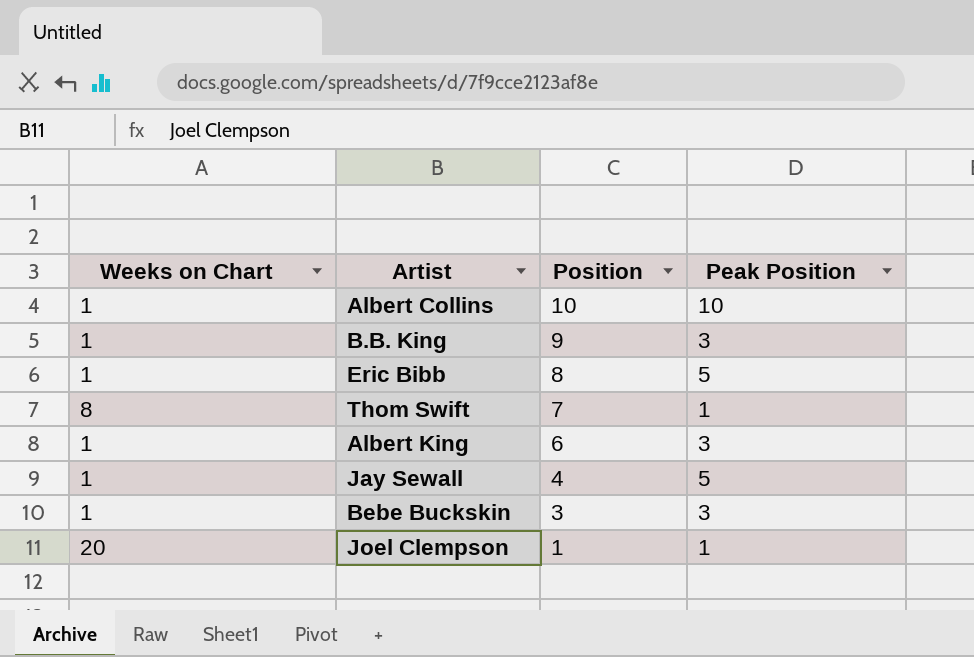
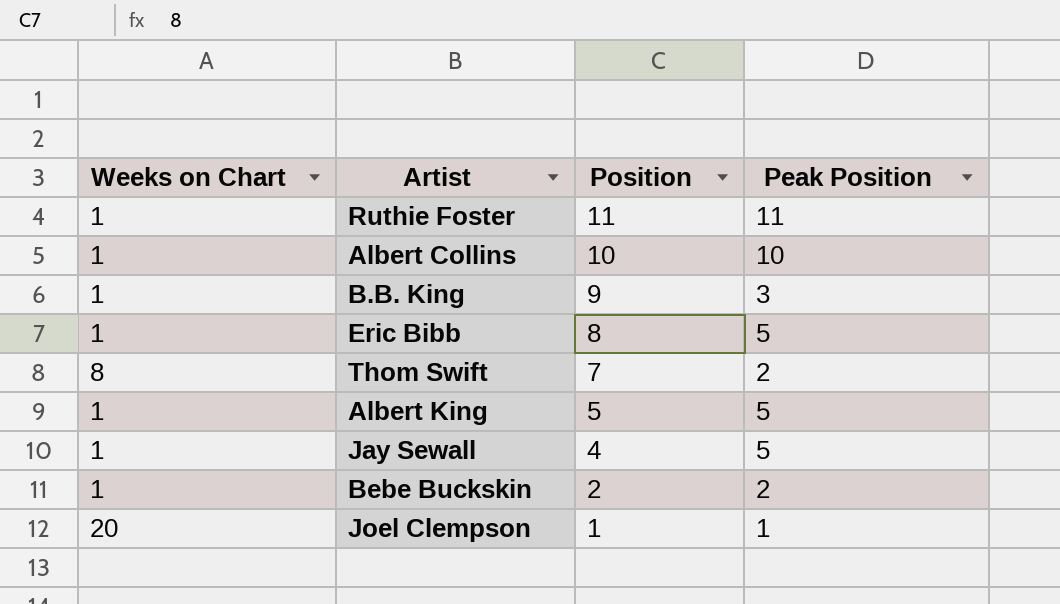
row Ruthie Foster: none -> 1 | 11 | 11
Thom Swift | Peak Position: 1 -> 2
Albert King | Position: 6 -> 5
Albert King | Peak Position: 3 -> 5
Bebe Buckskin | Position: 3 -> 2
Bebe Buckskin | Peak Position: 3 -> 2

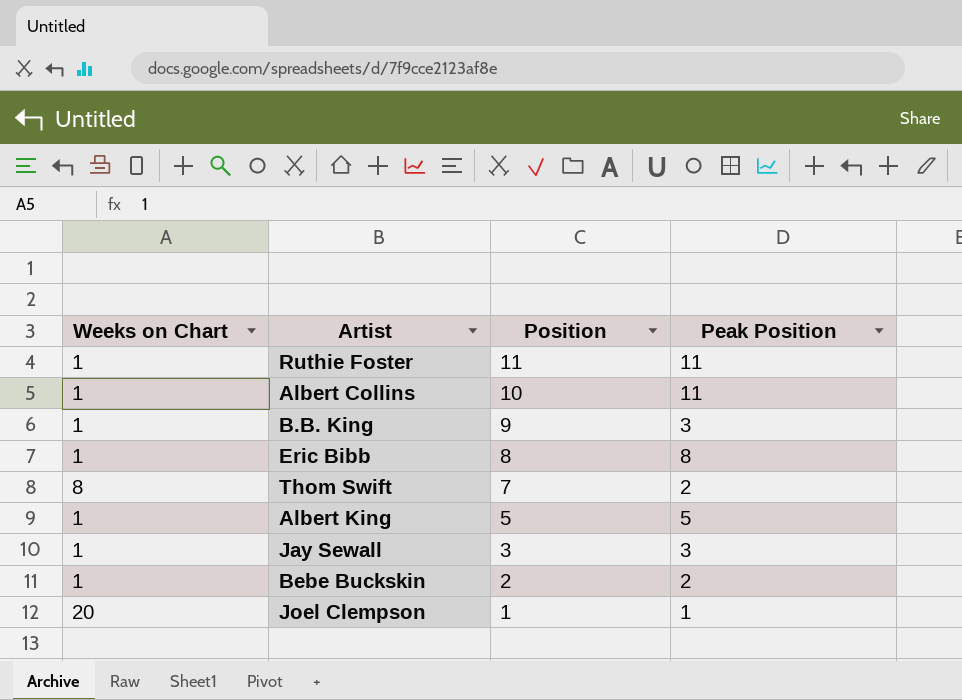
Albert Collins | Peak Position: 10 -> 11
Eric Bibb | Peak Position: 5 -> 8
Jay Sewall | Position: 4 -> 3
Jay Sewall | Peak Position: 5 -> 3

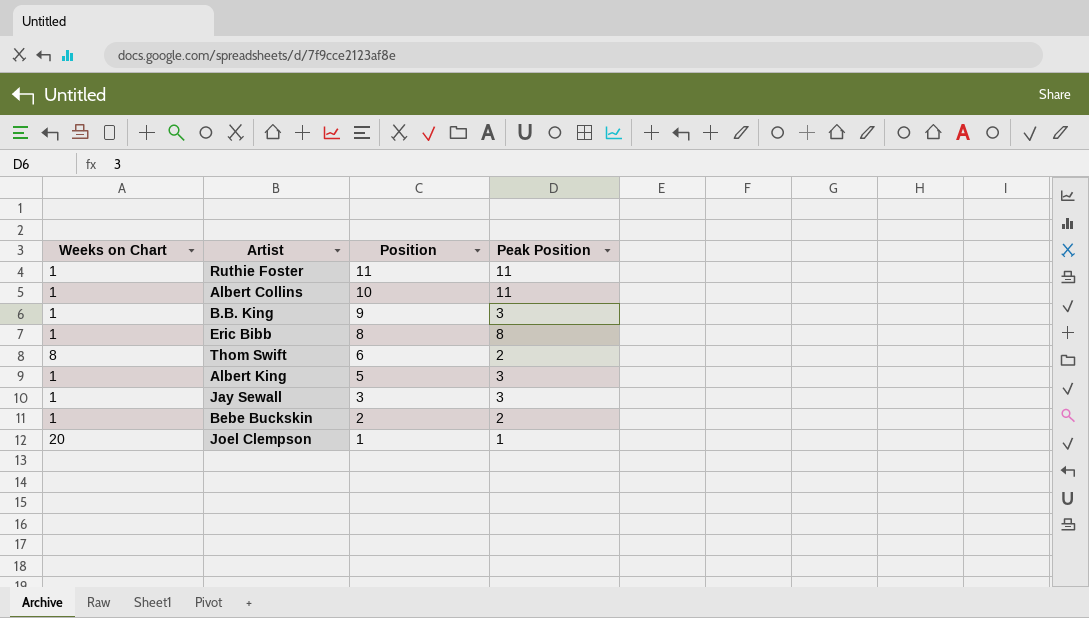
Thom Swift | Position: 7 -> 6
Albert King | Peak Position: 5 -> 3

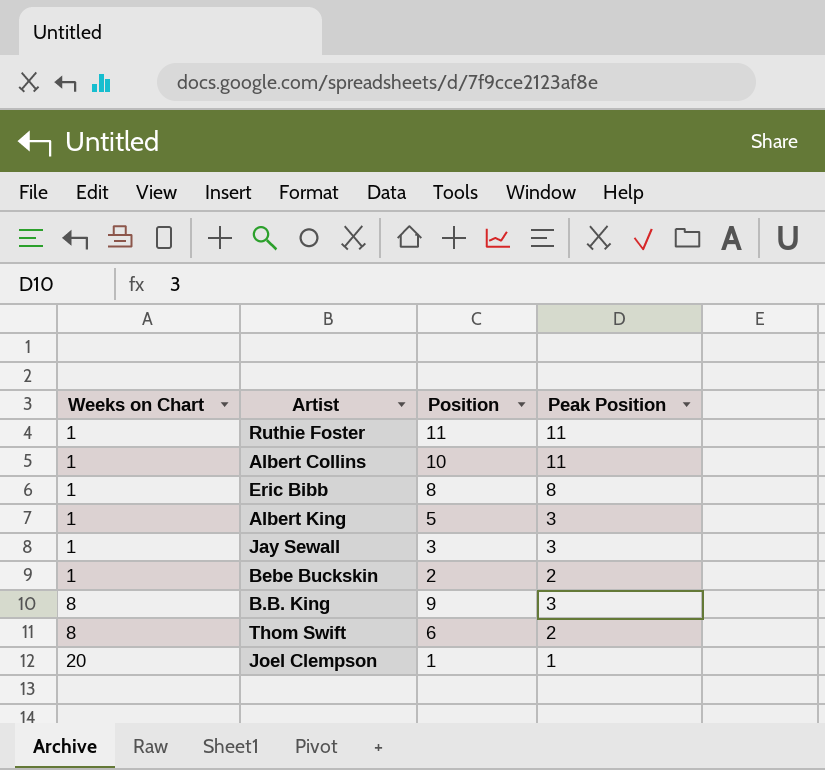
row order: Position descending -> Weeks on Chart ascending
B.B. King | Weeks on Chart: 1 -> 8

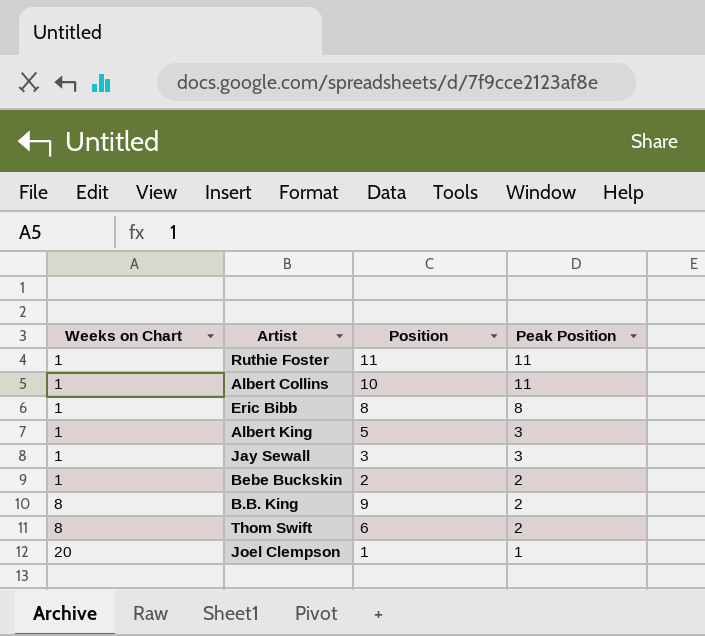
B.B. King | Peak Position: 3 -> 2

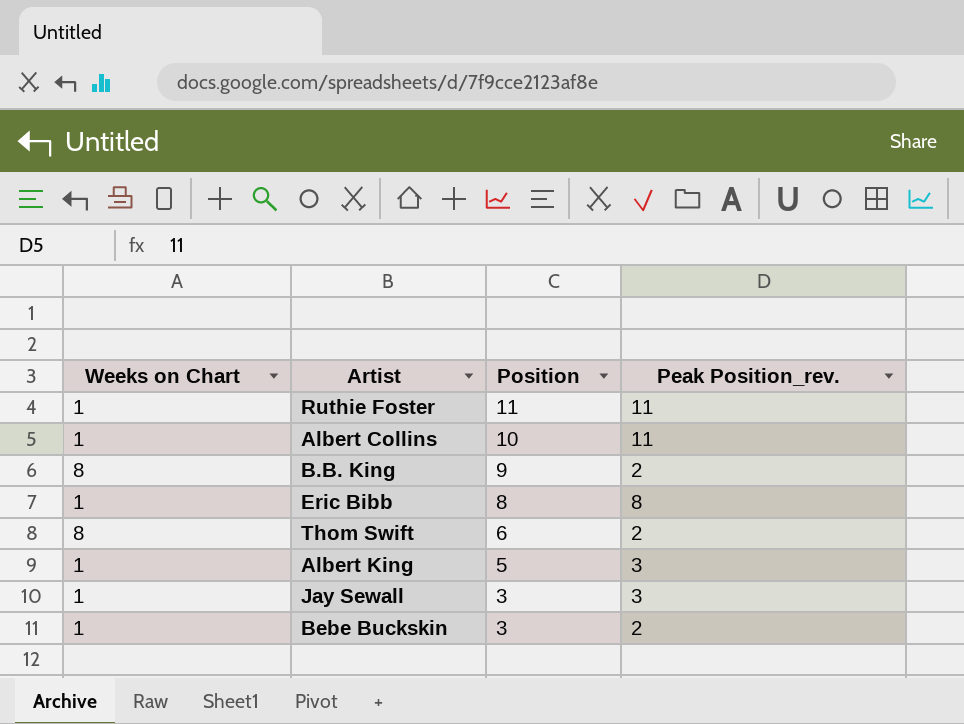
row order: Weeks on Chart ascending -> Position descending
column name: Peak Position -> Peak Position_rev.
row Joel Clempson: 20 | 1 | 1 -> none
Bebe Buckskin | Position: 2 -> 3

